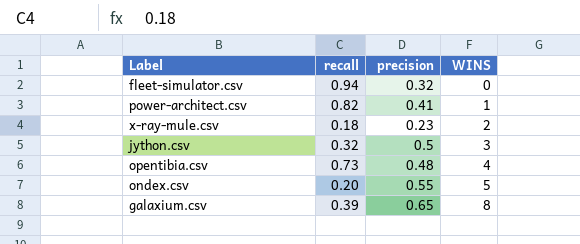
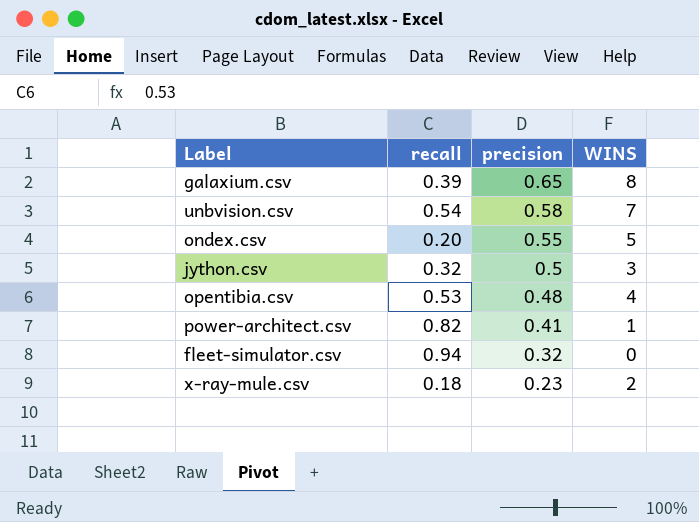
row order: WINS ascending -> precision descending
row unbvision.csv: none -> 0.54 | 0.58 | 7
opentibia.csv | recall: 0.73 -> 0.53

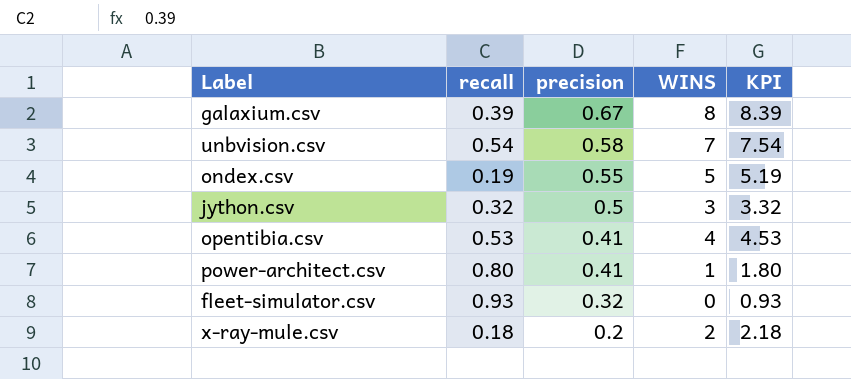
column KPI | formula: none -> [recall] + [WINS]
galaxium.csv | precision: 0.65 -> 0.67
ondex.csv | recall: 0.20 -> 0.19
opentibia.csv | precision: 0.48 -> 0.41
power-architect.csv | recall: 0.82 -> 0.80
fleet-simulator.csv | recall: 0.94 -> 0.93
x-ray-mule.csv | precision: 0.23 -> 0.2

